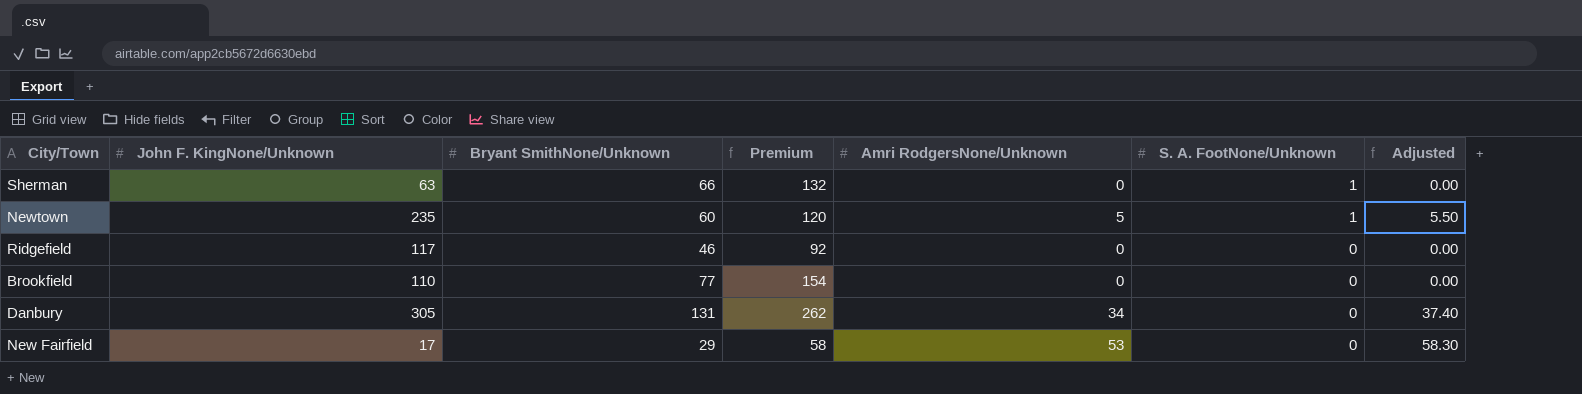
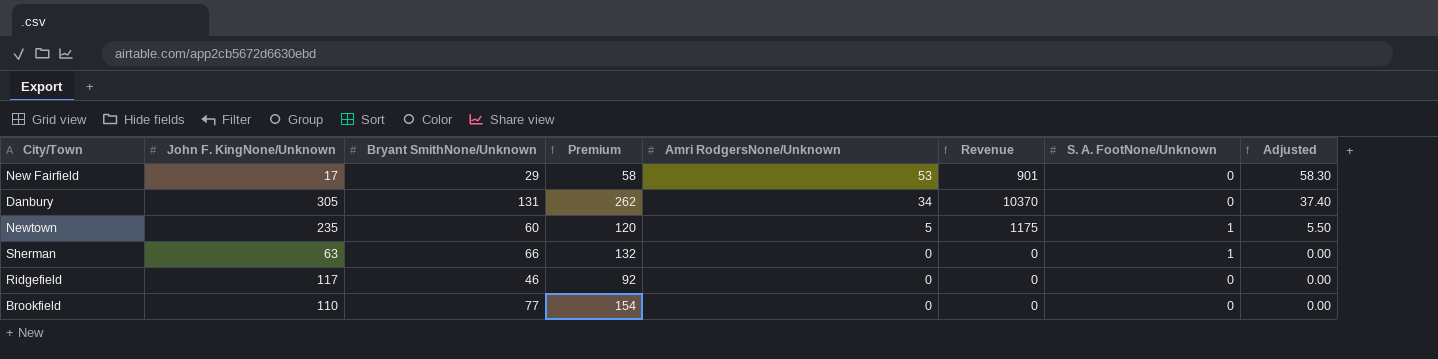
row order: S. A. FootNone/Unknown descending -> Amri RodgersNone/Unknown descending
column Revenue | formula: none -> [John F. KingNone/Unknown] * [Amri RodgersNone/Unknown]

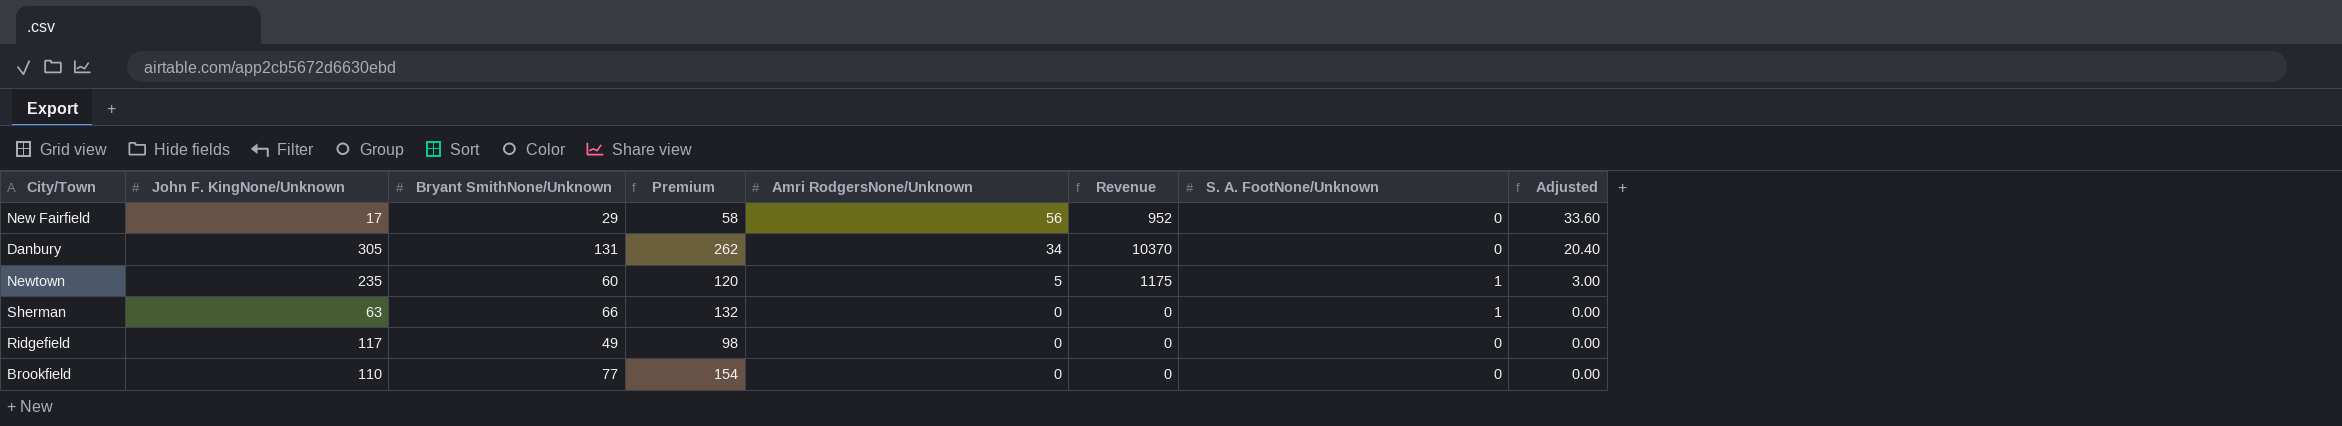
column Adjusted | formula: [Amri RodgersNone/Unknown] * 1.1 -> [Amri RodgersNone/Unknown] * 0.6
New Fairfield | Amri RodgersNone/Unknown: 53 -> 56
New Fairfield | Revenue: 901 -> 952
Ridgefield | Bryant SmithNone/Unknown: 46 -> 49
Ridgefield | Premium: 92 -> 98

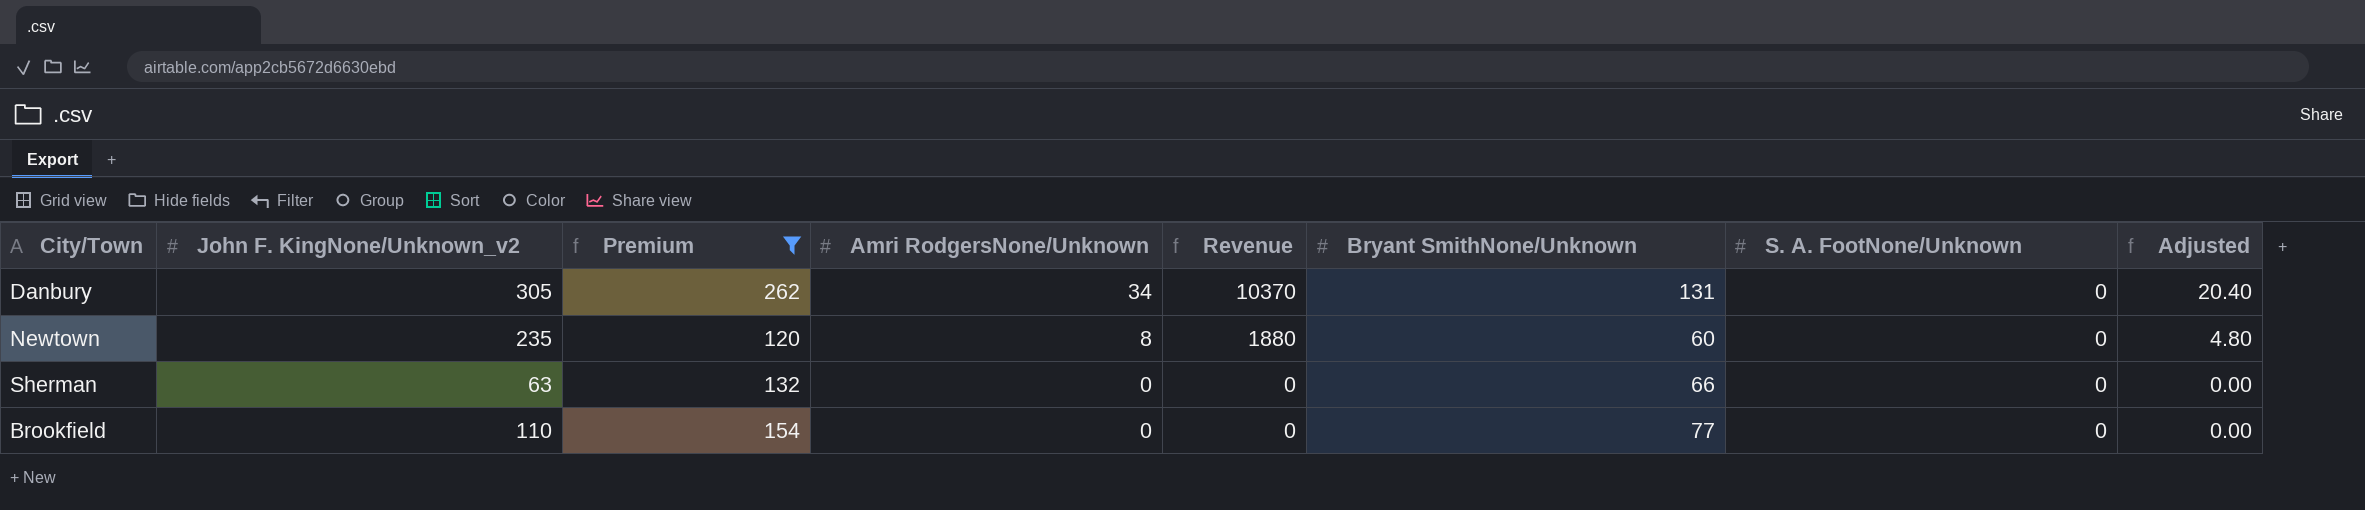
filter: none -> Premium >= 120
column name: John F. KingNone/Unknown -> John F. KingNone/Unknown_v2
column Bryant SmithNone/Unknown | position: 3 -> 6
Newtown | Amri RodgersNone/Unknown: 5 -> 8
Newtown | Revenue: 1175 -> 1880
Newtown | S. A. FootNone/Unknown: 1 -> 0
Newtown | Adjusted: 3.00 -> 4.80
Sherman | S. A. FootNone/Unknown: 1 -> 0

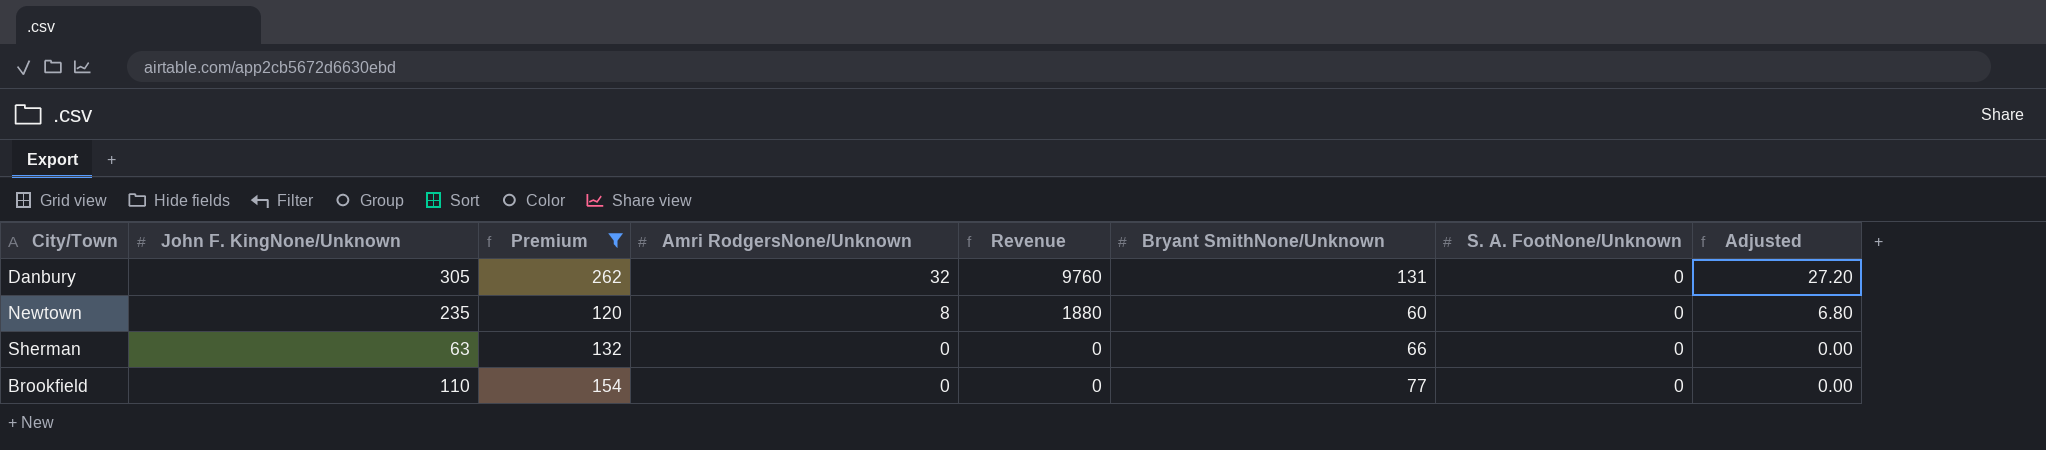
column name: John F. KingNone/Unknown_v2 -> John F. KingNone/Unknown
column Adjusted | formula: [Amri RodgersNone/Unknown] * 0.6 -> [Amri RodgersNone/Unknown] * 0.85
Danbury | Amri RodgersNone/Unknown: 34 -> 32
Danbury | Revenue: 10370 -> 9760

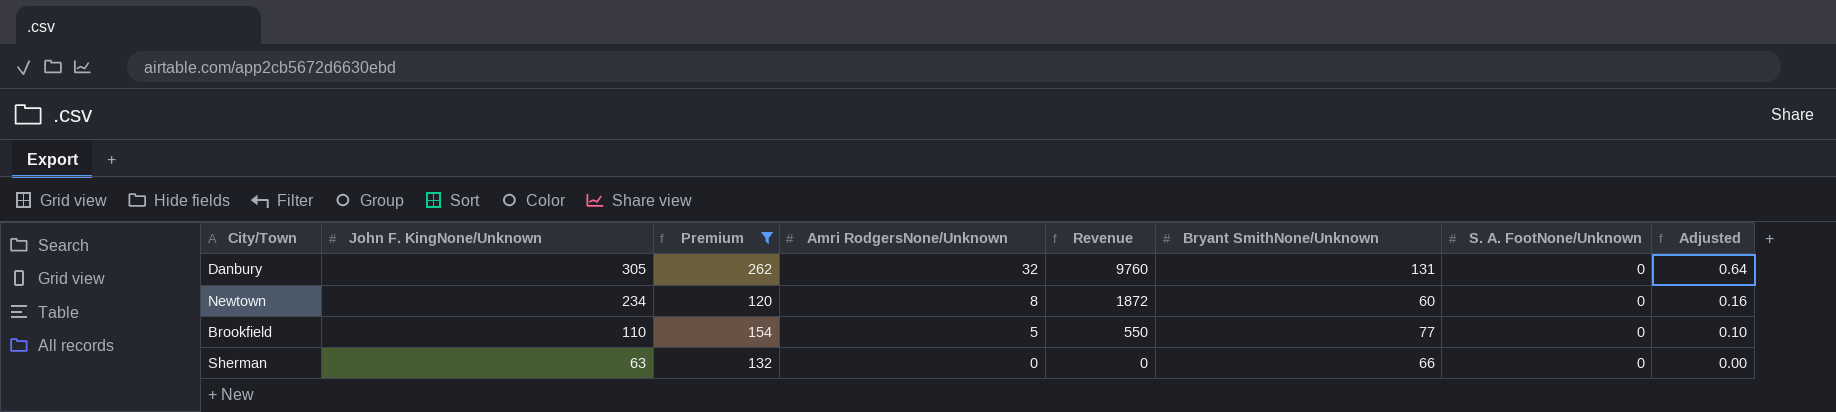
row order: Amri RodgersNone/Unknown descending -> John F. KingNone/Unknown descending
column Adjusted | formula: [Amri RodgersNone/Unknown] * 0.85 -> [Amri RodgersNone/Unknown] * 0.02
Newtown | John F. KingNone/Unknown: 235 -> 234
Newtown | Revenue: 1880 -> 1872
Brookfield | Amri RodgersNone/Unknown: 0 -> 5
Brookfield | Revenue: 0 -> 550

